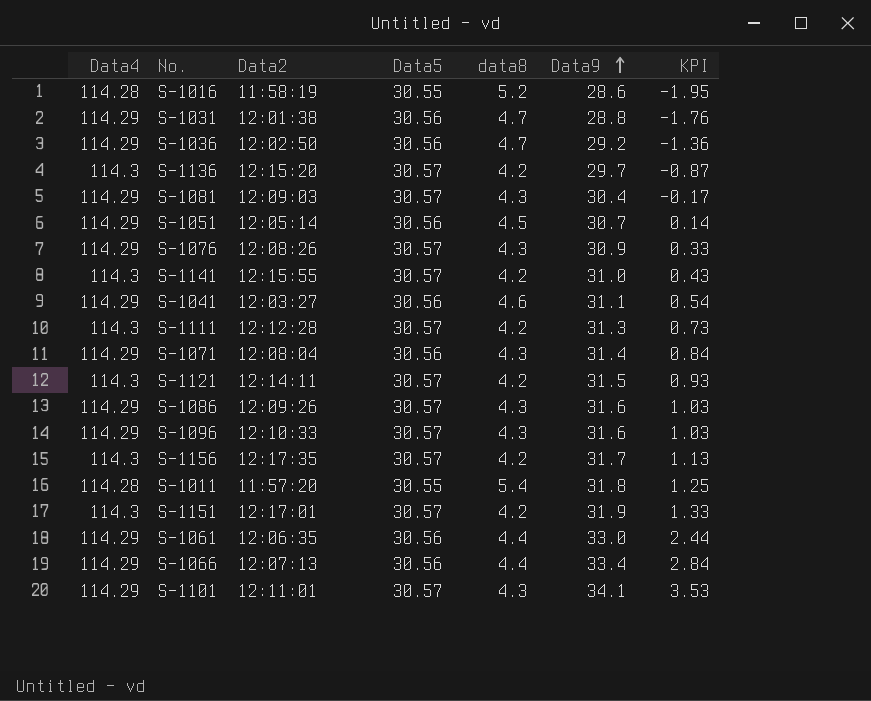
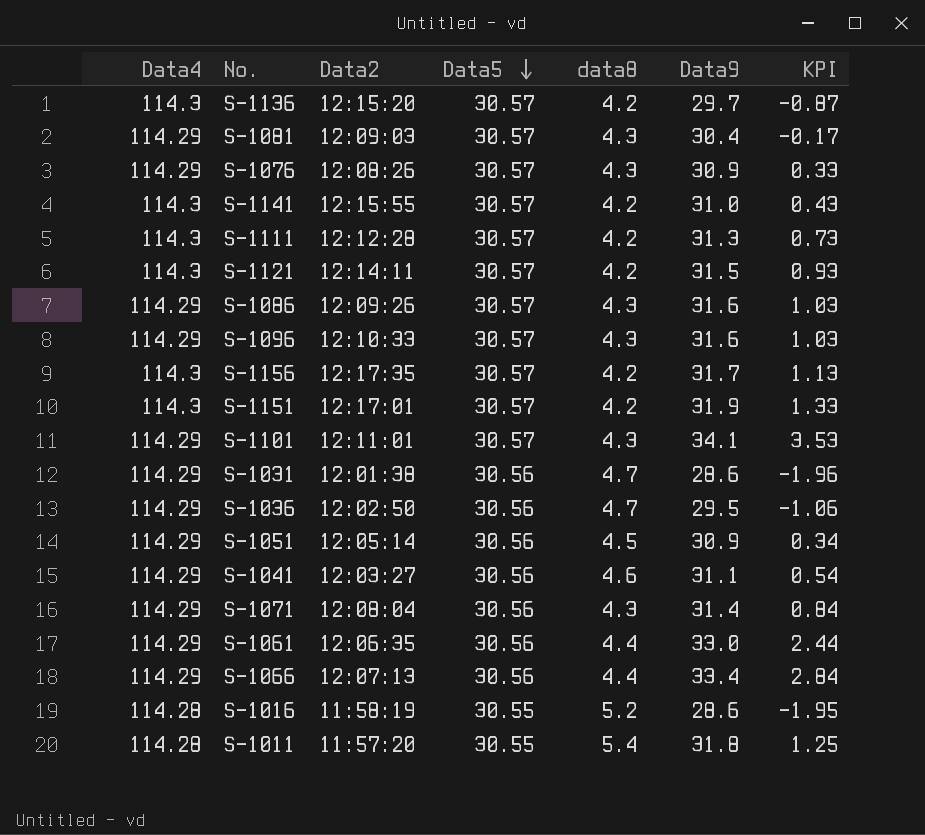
row order: Data9 ascending -> Data5 descending
S-1031 | Data9: 28.8 -> 28.6
S-1031 | KPI: -1.76 -> -1.96
S-1036 | Data9: 29.2 -> 29.5
S-1036 | KPI: -1.36 -> -1.06
S-1051 | Data9: 30.7 -> 30.9
S-1051 | KPI: 0.14 -> 0.34

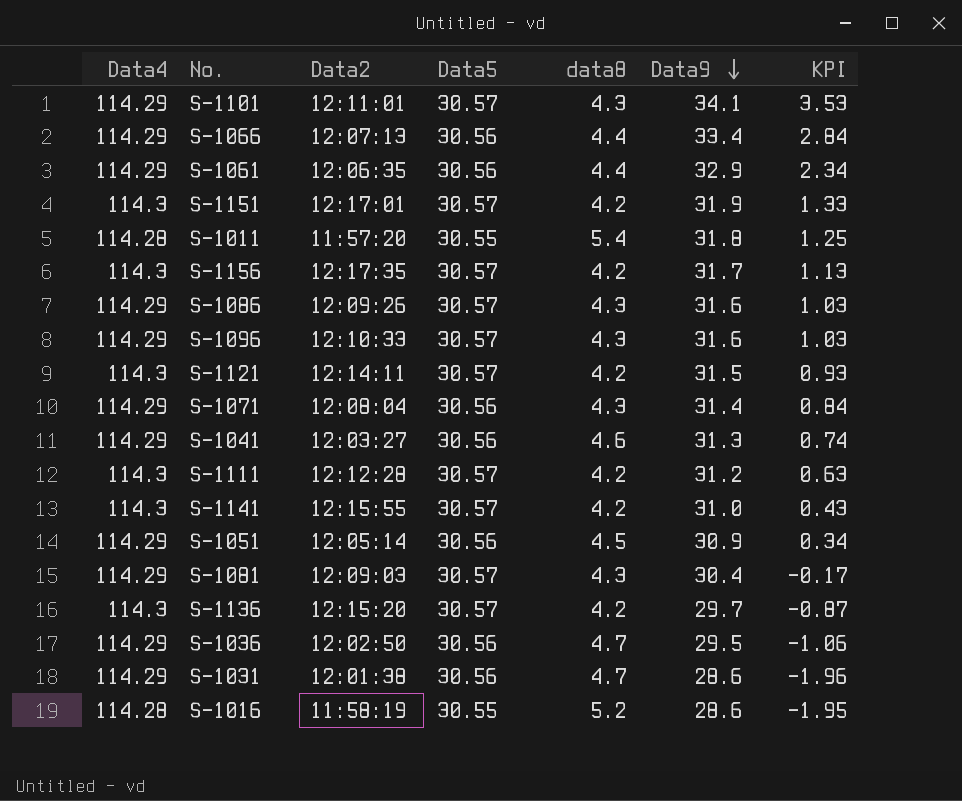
row order: Data5 descending -> Data9 descending
row S-1076: 114.29 | 12:08:26 | 30.57 | 4.3 | 30.9 | 0.33 -> none
S-1061 | Data9: 33.0 -> 32.9
S-1061 | KPI: 2.44 -> 2.34
S-1041 | Data9: 31.1 -> 31.3
S-1041 | KPI: 0.54 -> 0.74
S-1111 | Data9: 31.3 -> 31.2
S-1111 | KPI: 0.73 -> 0.63

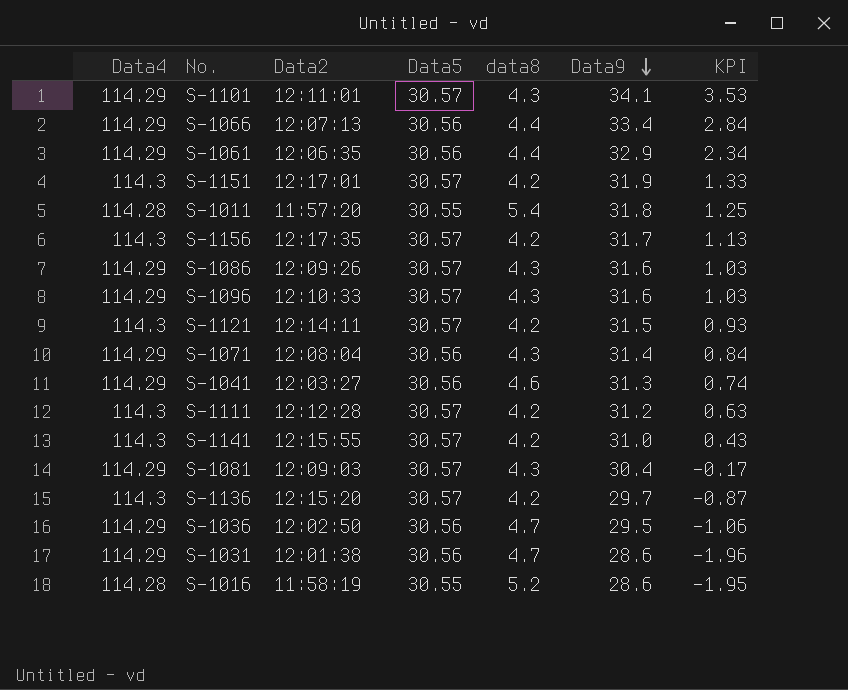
row S-1051: 114.29 | 12:05:14 | 30.56 | 4.5 | 30.9 | 0.34 -> none

